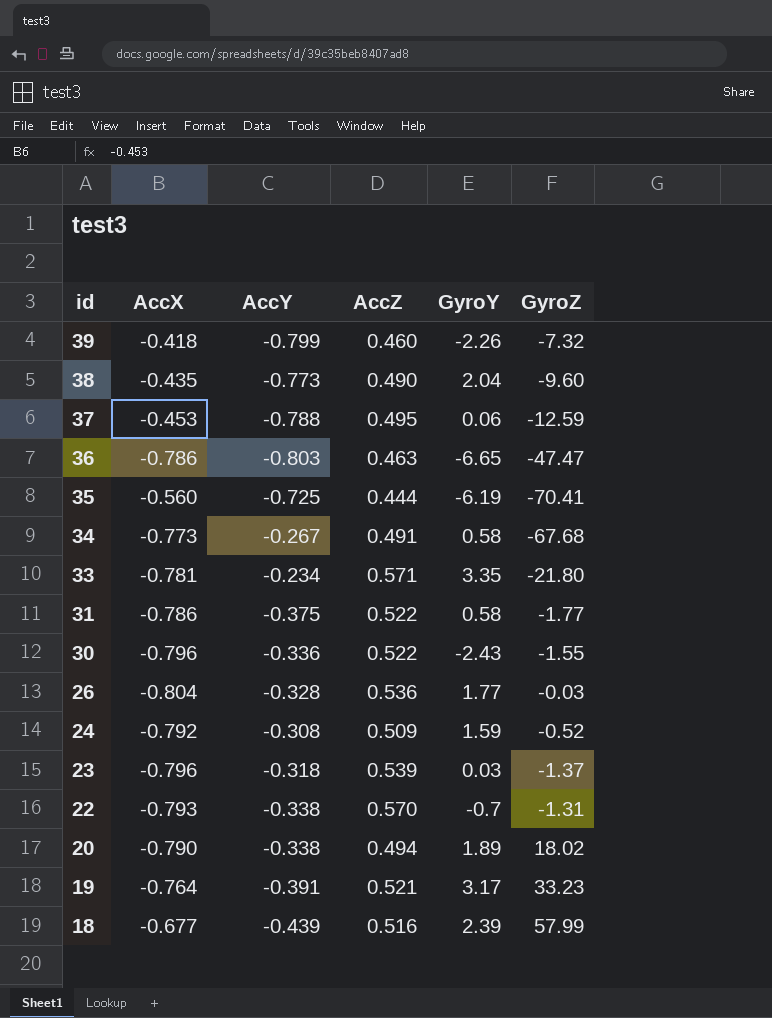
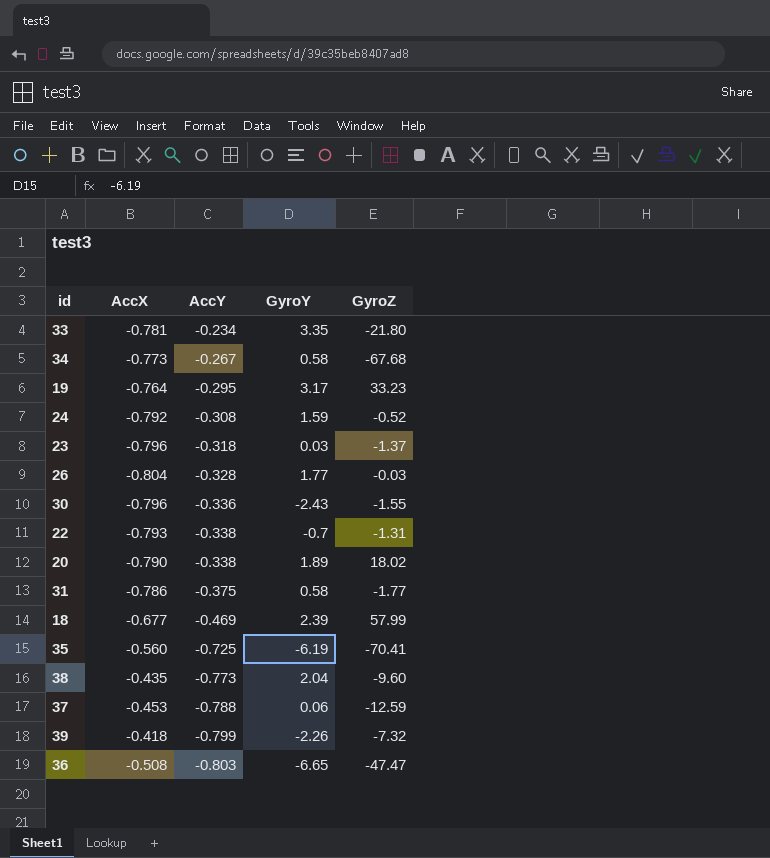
row order: id descending -> AccY descending
column AccZ | position: 4 -> none
19 | AccY: -0.391 -> -0.295
18 | AccY: -0.439 -> -0.469
36 | AccX: -0.786 -> -0.508

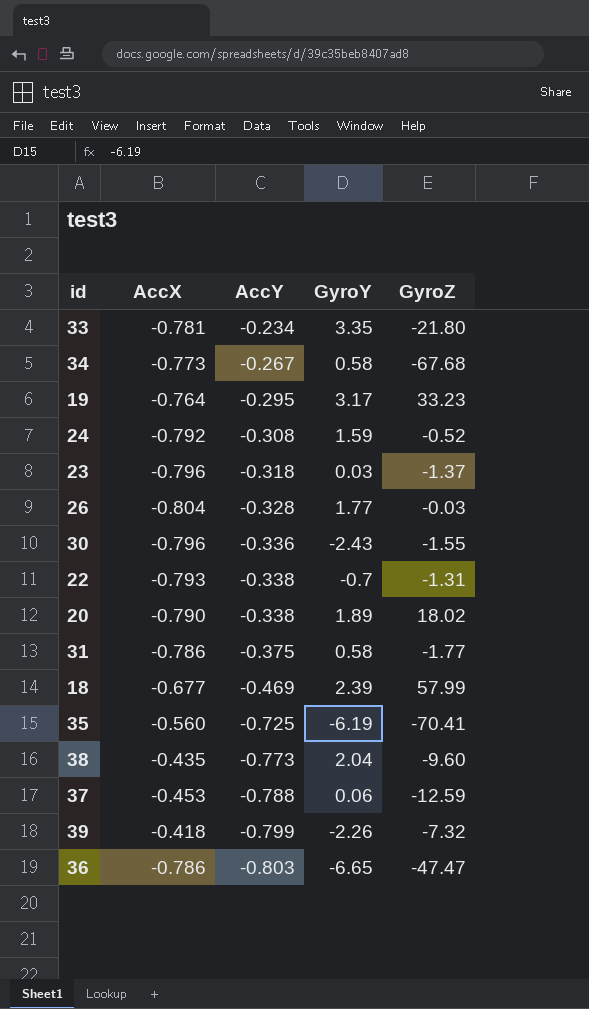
36 | AccX: -0.508 -> -0.786

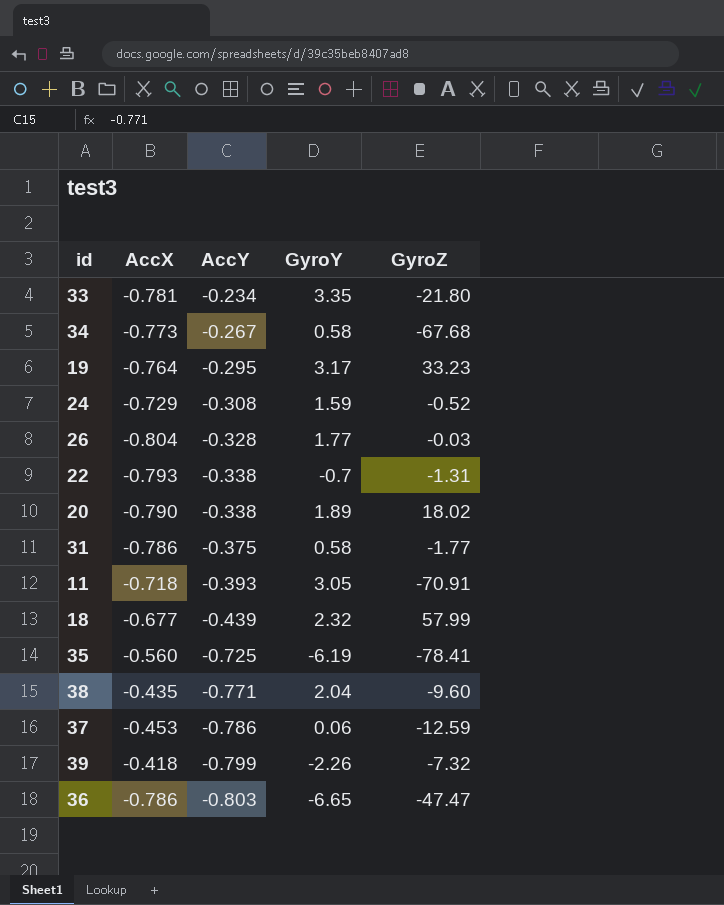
row 23: -0.796 | -0.318 | 0.03 | -1.37 -> none
row 30: -0.796 | -0.336 | -2.43 | -1.55 -> none
24 | AccX: -0.792 -> -0.729
row 11: none -> -0.718 | -0.393 | 3.05 | -70.91
18 | AccY: -0.469 -> -0.439
18 | GyroY: 2.39 -> 2.32
35 | GyroZ: -70.41 -> -78.41
38 | AccY: -0.773 -> -0.771
37 | AccY: -0.788 -> -0.786

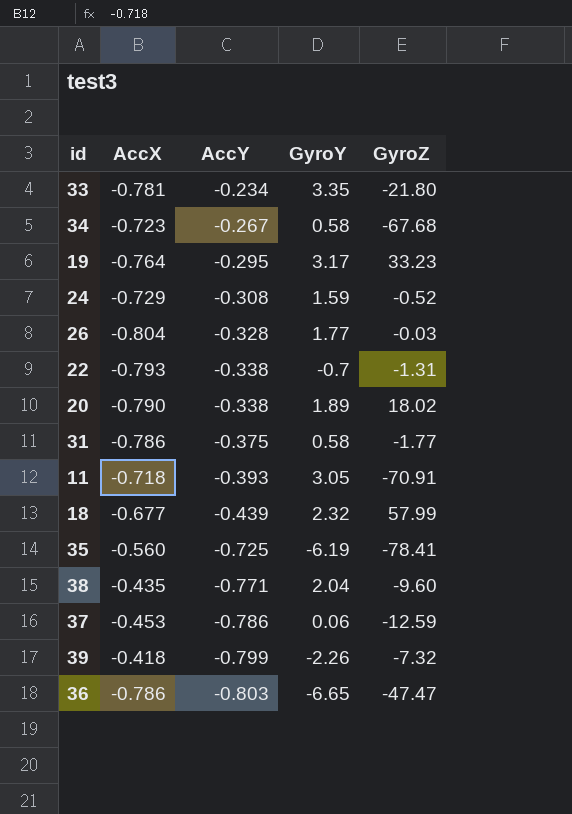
34 | AccX: -0.773 -> -0.723

